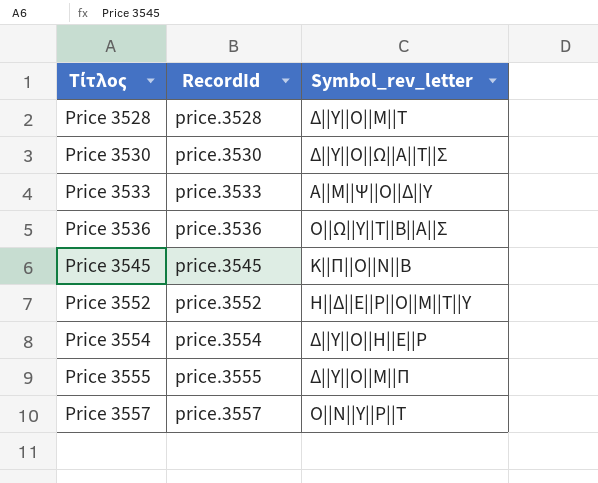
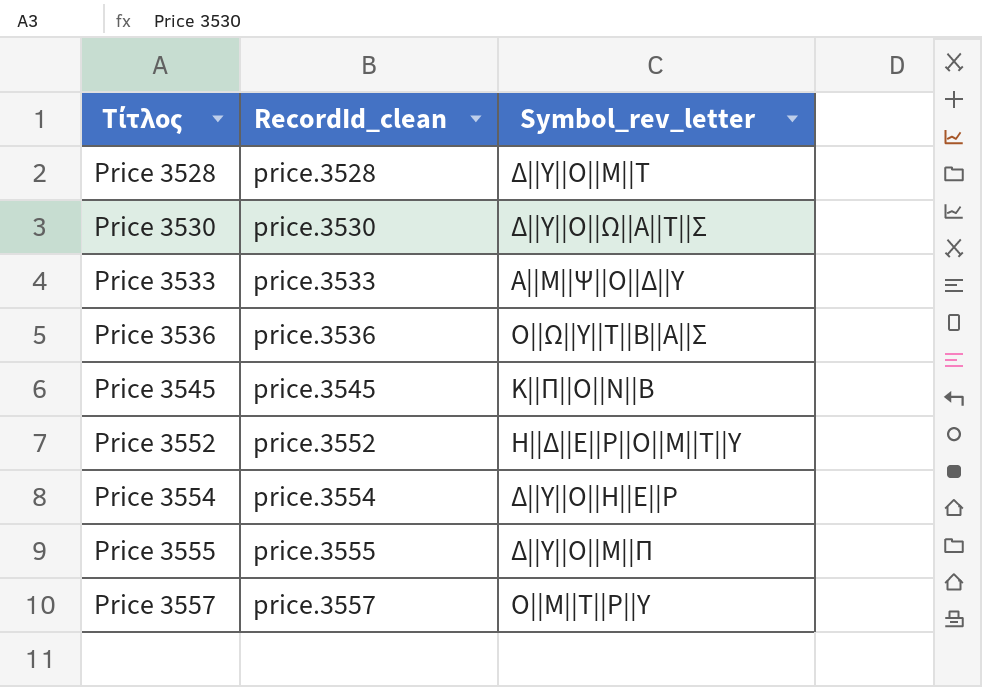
column name: RecordId -> RecordId_clean
Price 3557 | Symbol_rev_letter: Ο||Ν||Υ||Ρ||Τ -> Ο||Μ||Τ||Ρ||Υ

